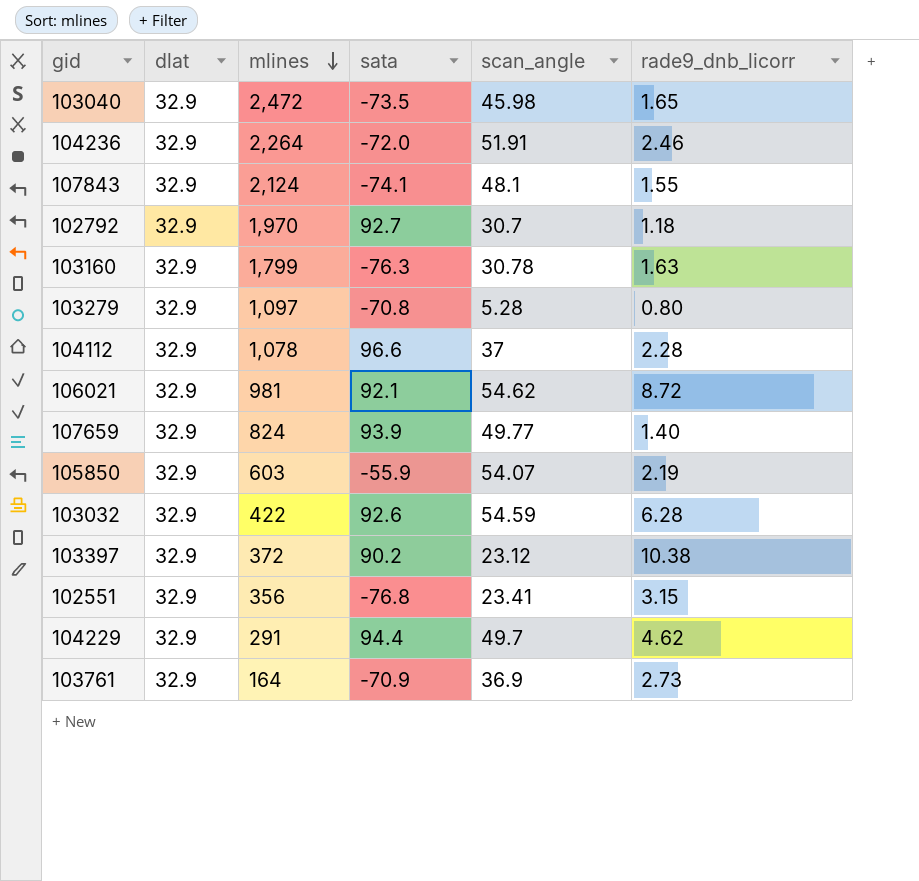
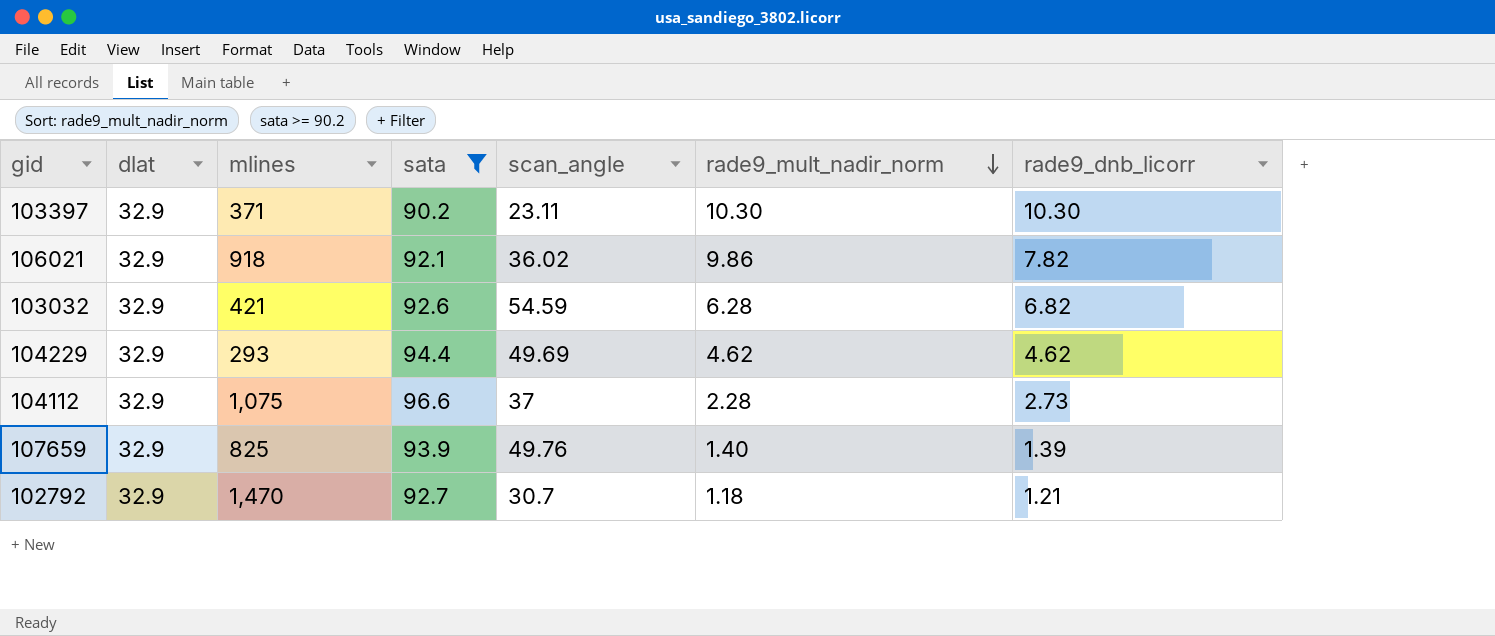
filter: none -> sata >= 90.2
row order: mlines descending -> rade9_mult_nadir_norm descending
column rade9_mult_nadir_norm | position: none -> 6
103397 | mlines: 372 -> 371
103397 | scan_angle: 23.12 -> 23.11
103397 | rade9_dnb_licorr: 10.38 -> 10.30
106021 | mlines: 981 -> 918
106021 | scan_angle: 54.62 -> 36.02
106021 | rade9_dnb_licorr: 8.72 -> 7.82
103032 | mlines: 422 -> 421
103032 | rade9_dnb_licorr: 6.28 -> 6.82
104229 | mlines: 291 -> 293
104229 | scan_angle: 49.7 -> 49.69
104112 | mlines: 1,078 -> 1,075
104112 | rade9_dnb_licorr: 2.28 -> 2.73
107659 | mlines: 824 -> 825
107659 | scan_angle: 49.77 -> 49.76
107659 | rade9_dnb_licorr: 1.40 -> 1.39
102792 | mlines: 1,970 -> 1,470
102792 | rade9_dnb_licorr: 1.18 -> 1.21

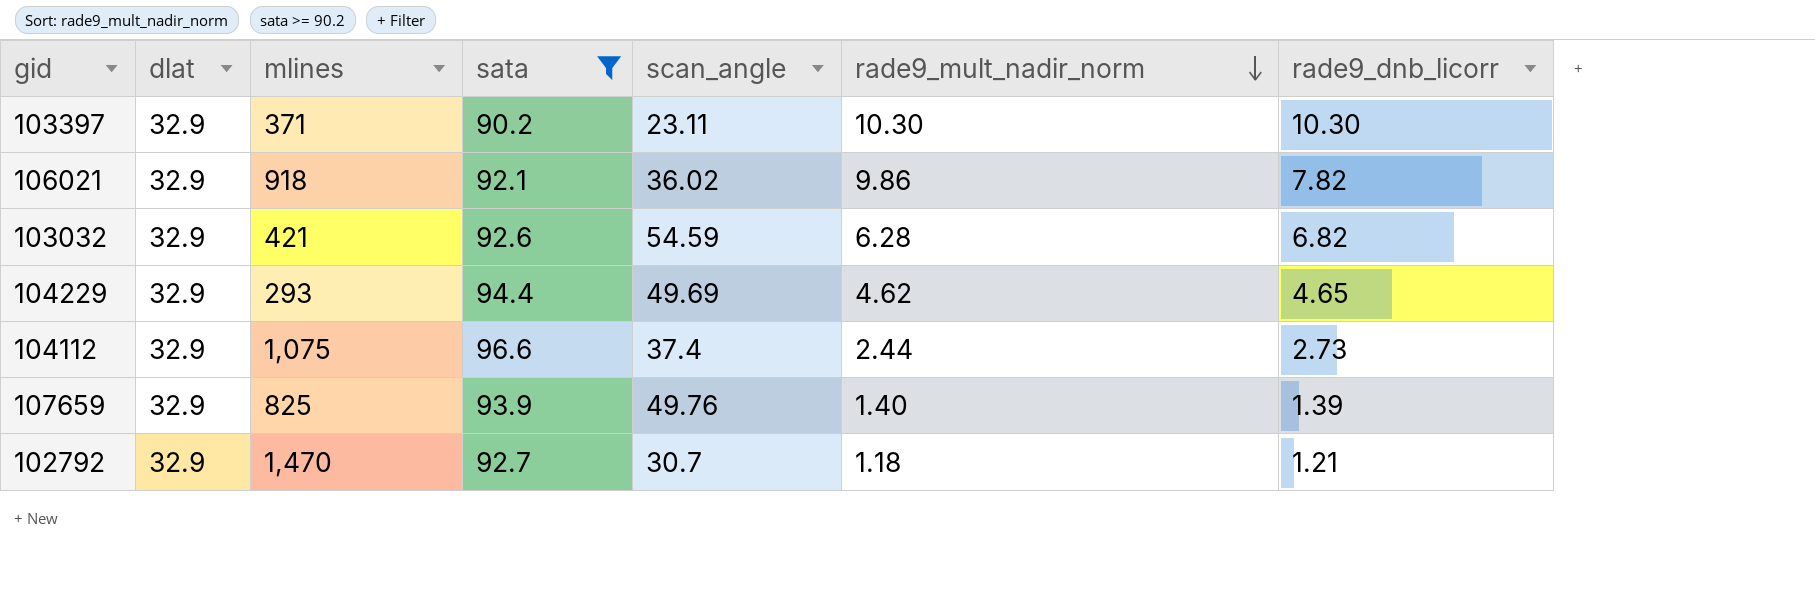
104229 | rade9_dnb_licorr: 4.62 -> 4.65
104112 | scan_angle: 37 -> 37.4
104112 | rade9_mult_nadir_norm: 2.28 -> 2.44

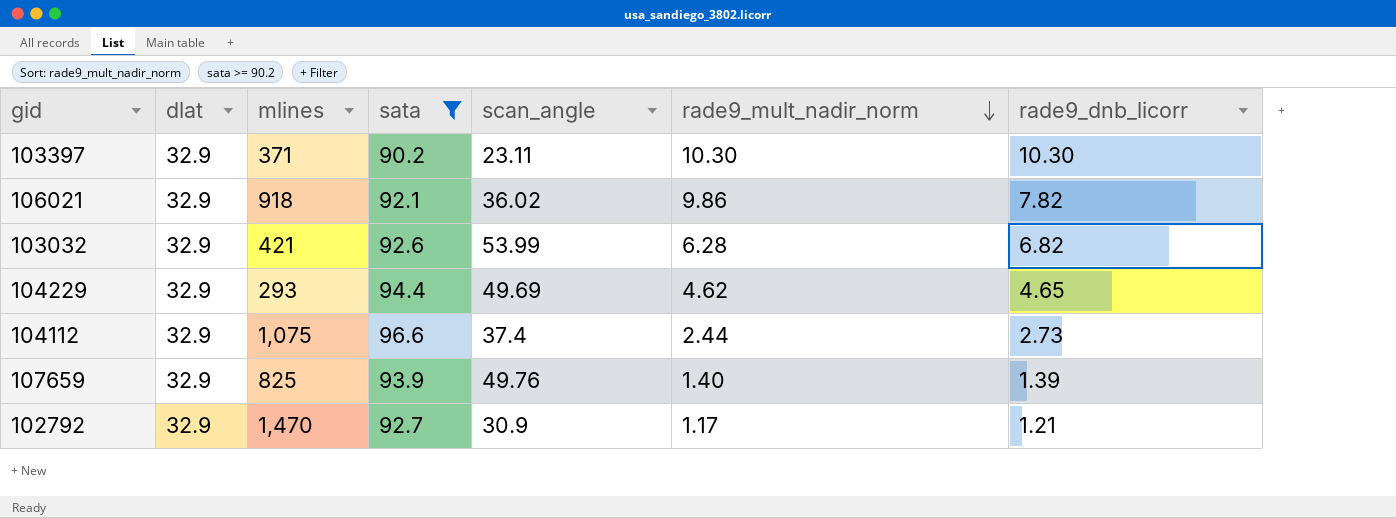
103032 | scan_angle: 54.59 -> 53.99
102792 | scan_angle: 30.7 -> 30.9
102792 | rade9_mult_nadir_norm: 1.18 -> 1.17

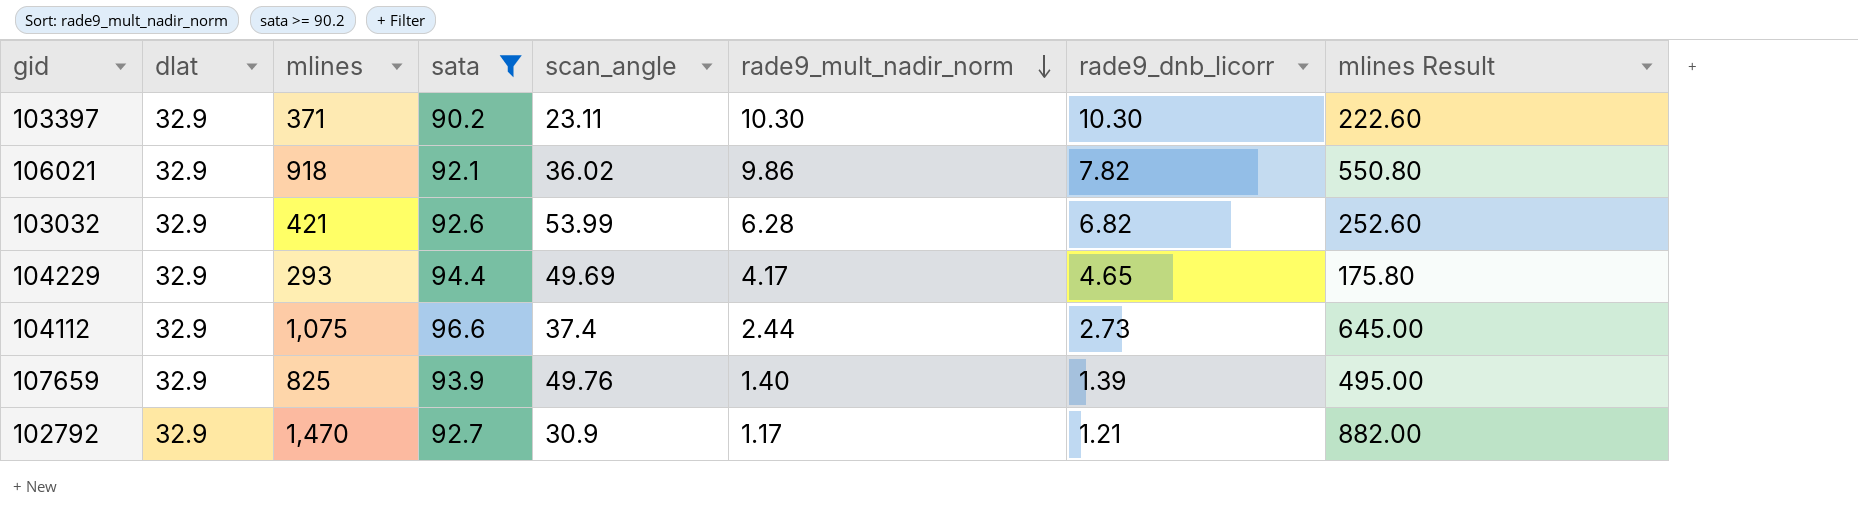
column mlines Result | formula: none -> [mlines] * 0.6
104229 | rade9_mult_nadir_norm: 4.62 -> 4.17

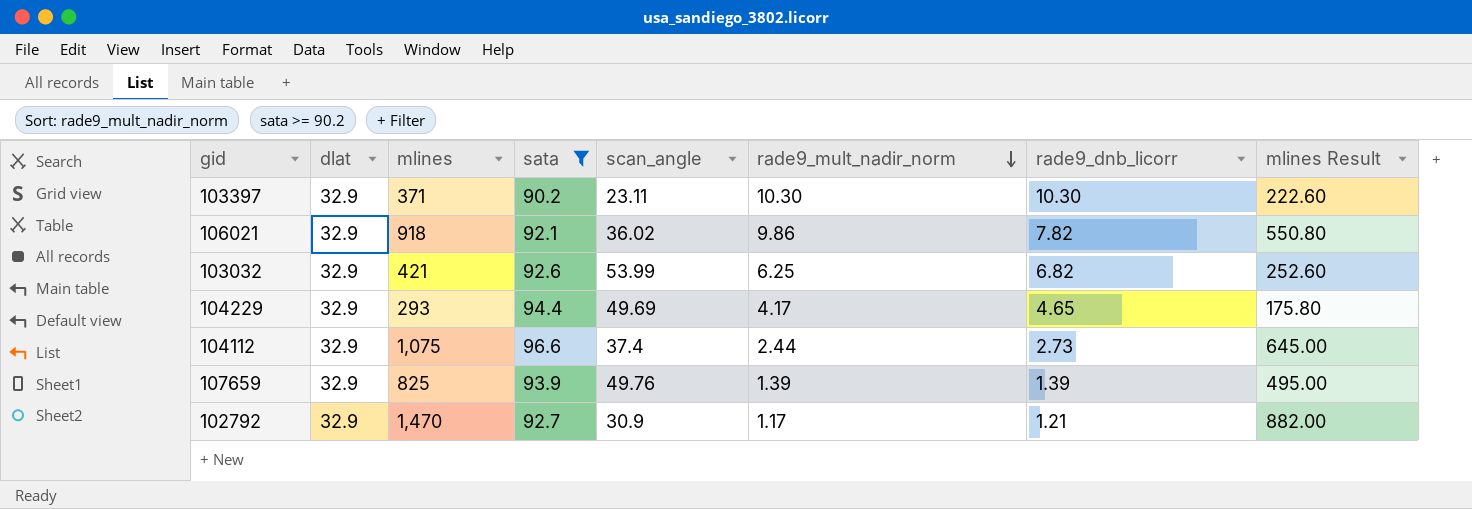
103032 | rade9_mult_nadir_norm: 6.28 -> 6.25
107659 | rade9_mult_nadir_norm: 1.40 -> 1.39

